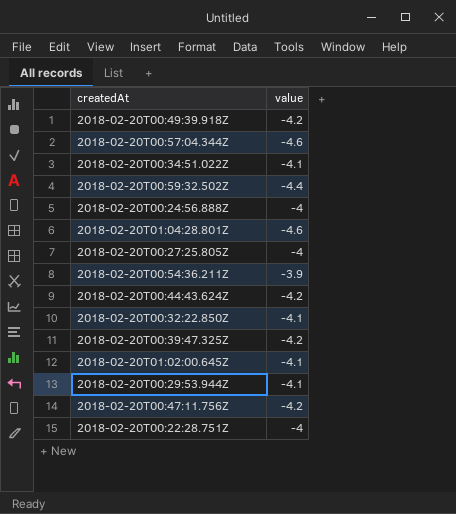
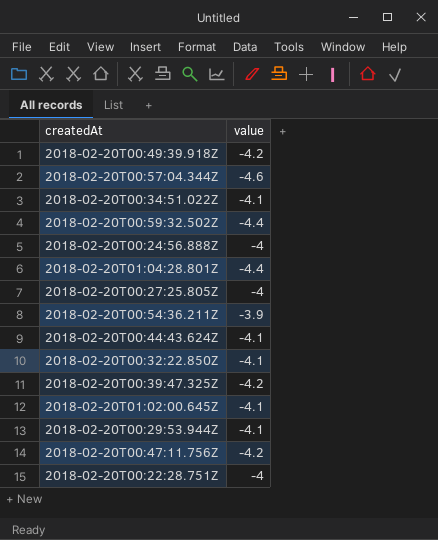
2018-02-20T01:04:28.801Z | value: -4.6 -> -4.4
2018-02-20T00:44:43.624Z | value: -4.2 -> -4.1

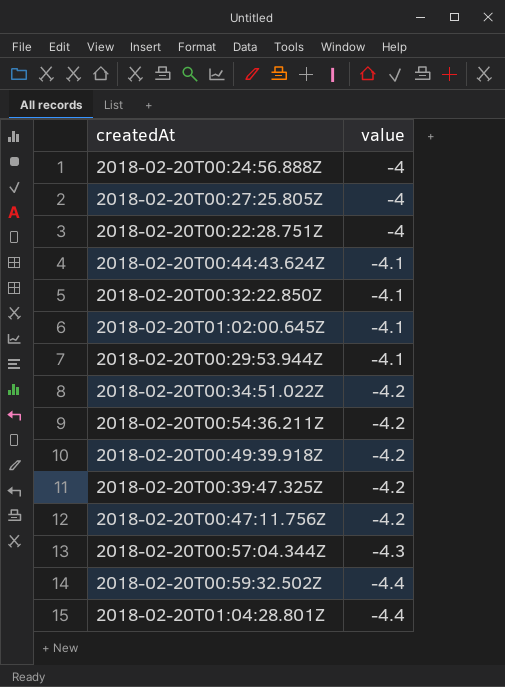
row order: none -> value descending
2018-02-20T00:34:51.022Z | value: -4.1 -> -4.2
2018-02-20T00:54:36.211Z | value: -3.9 -> -4.2
2018-02-20T00:57:04.344Z | value: -4.6 -> -4.3

